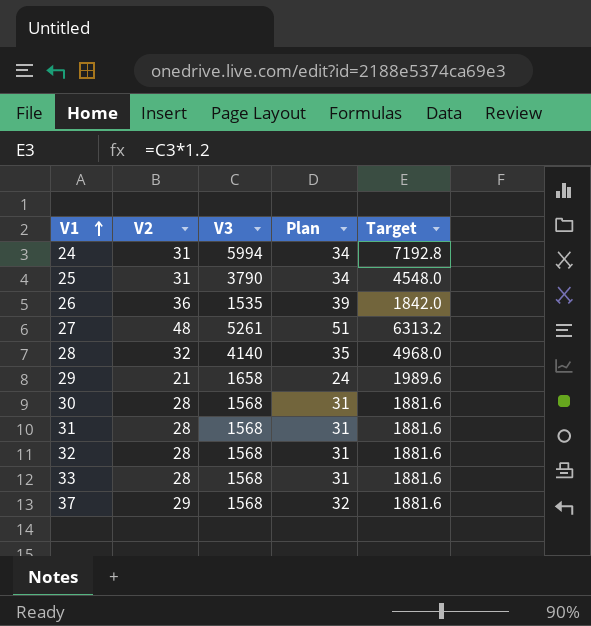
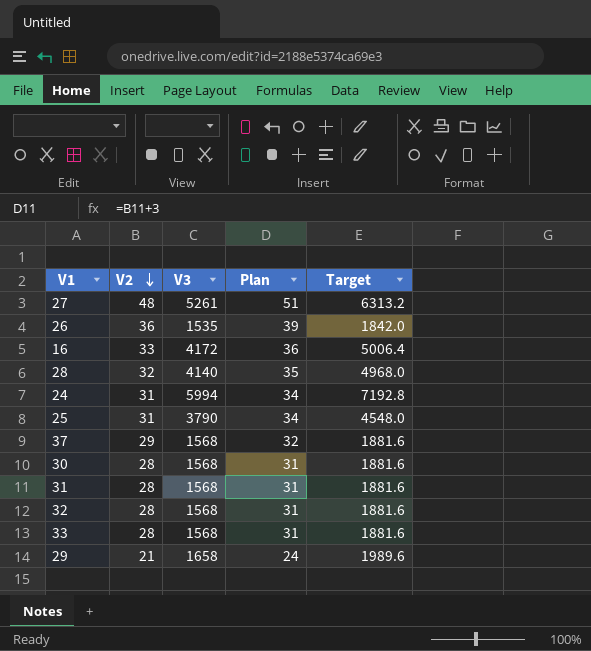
row order: V1 ascending -> V2 descending
row 16: none -> 33 | 4172 | 36 | 5006.4

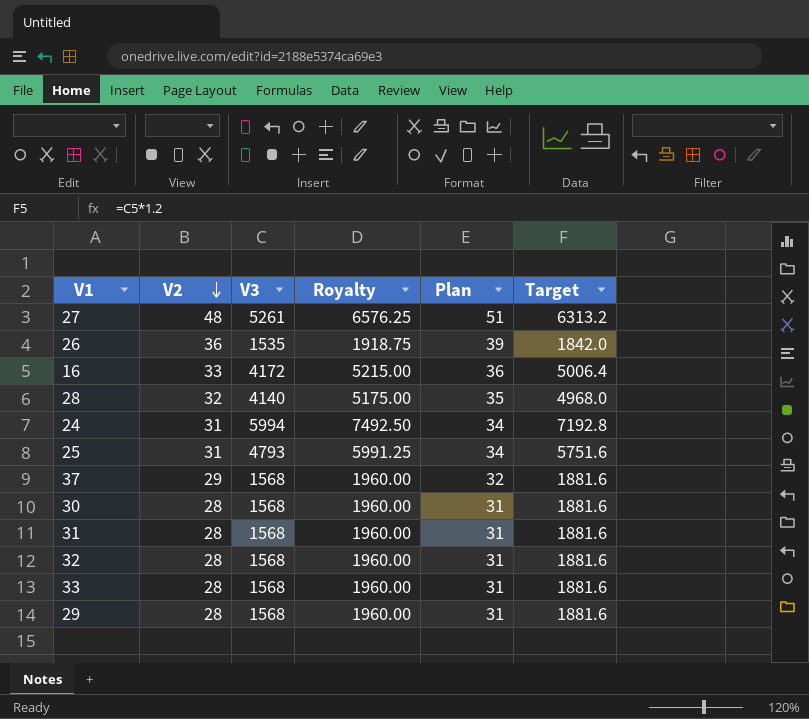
column Royalty | formula: none -> [V3] * 1.25
25 | V3: 3790 -> 4793
25 | Target: 4548.0 -> 5751.6
29 | V2: 21 -> 28
29 | V3: 1658 -> 1568
29 | Plan: 24 -> 31
29 | Target: 1989.6 -> 1881.6

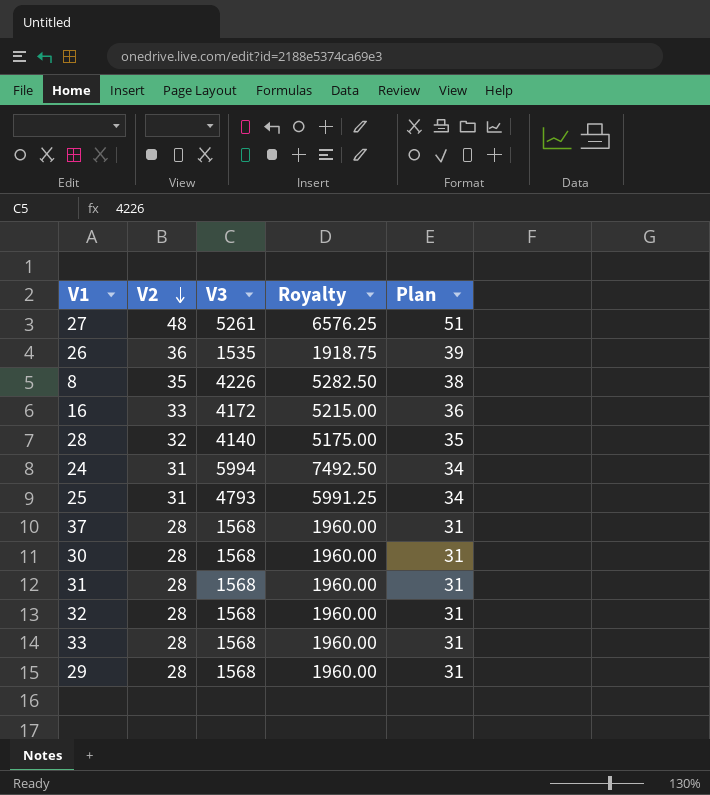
column Target | formula: [V3] * 1.2 -> none
row 8: none -> 35 | 4226 | 5282.50 | 38
37 | V2: 29 -> 28
37 | Plan: 32 -> 31

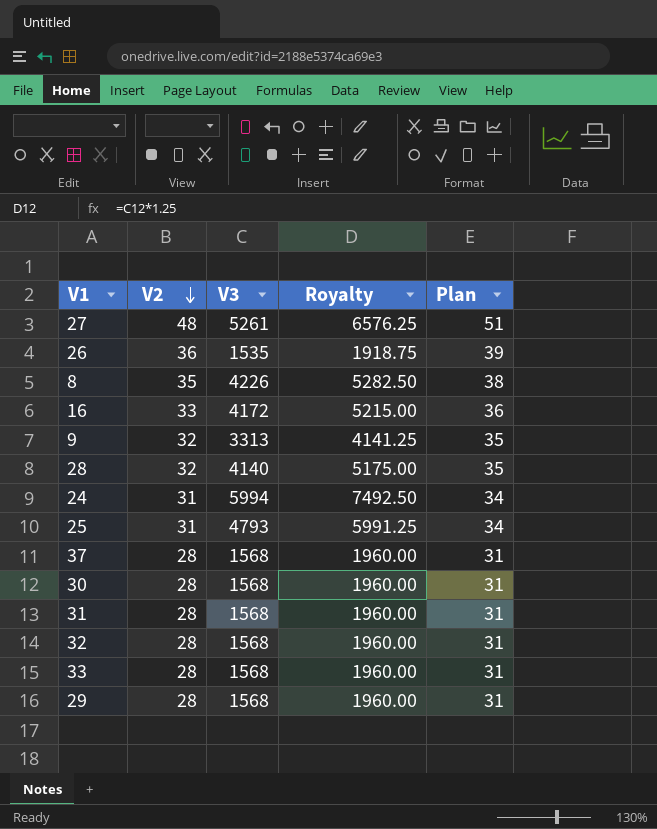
row 9: none -> 32 | 3313 | 4141.25 | 35

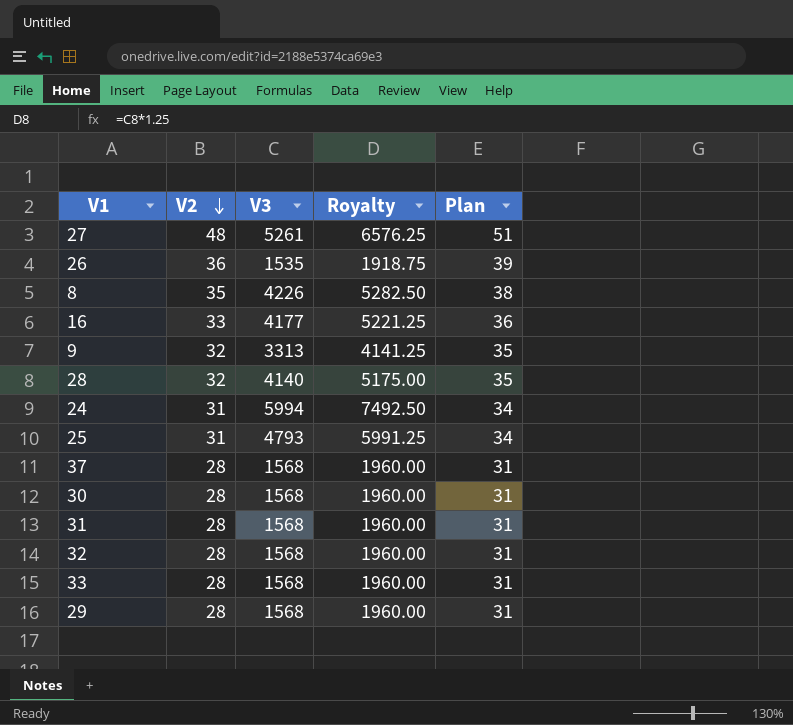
16 | V3: 4172 -> 4177
16 | Royalty: 5215.00 -> 5221.25

